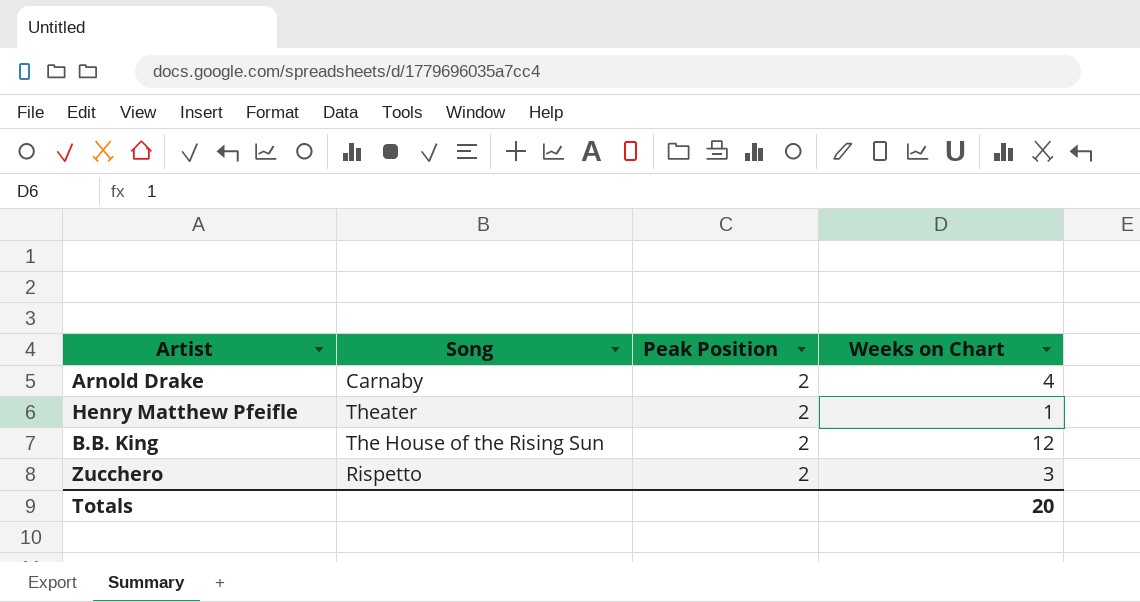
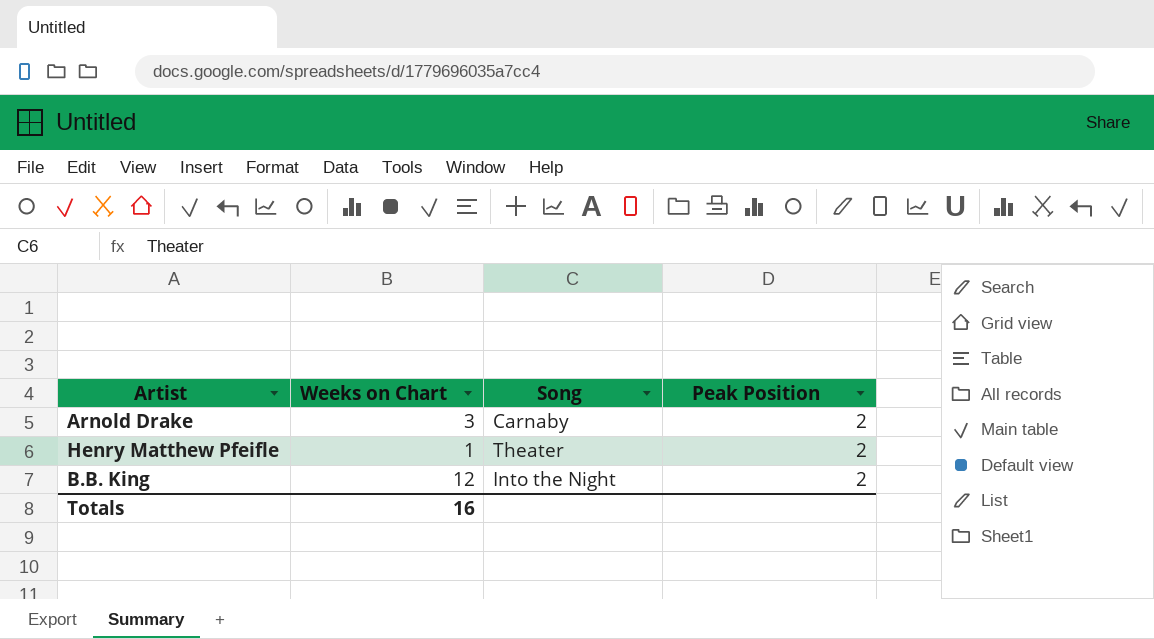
column Weeks on Chart | position: 4 -> 2
row Zucchero: Rispetto | 2 | 3 -> none
Arnold Drake | Weeks on Chart: 4 -> 3
B.B. King | Song: The House of the Rising Sun -> Into the Night
Totals | Weeks on Chart: 20 -> 16

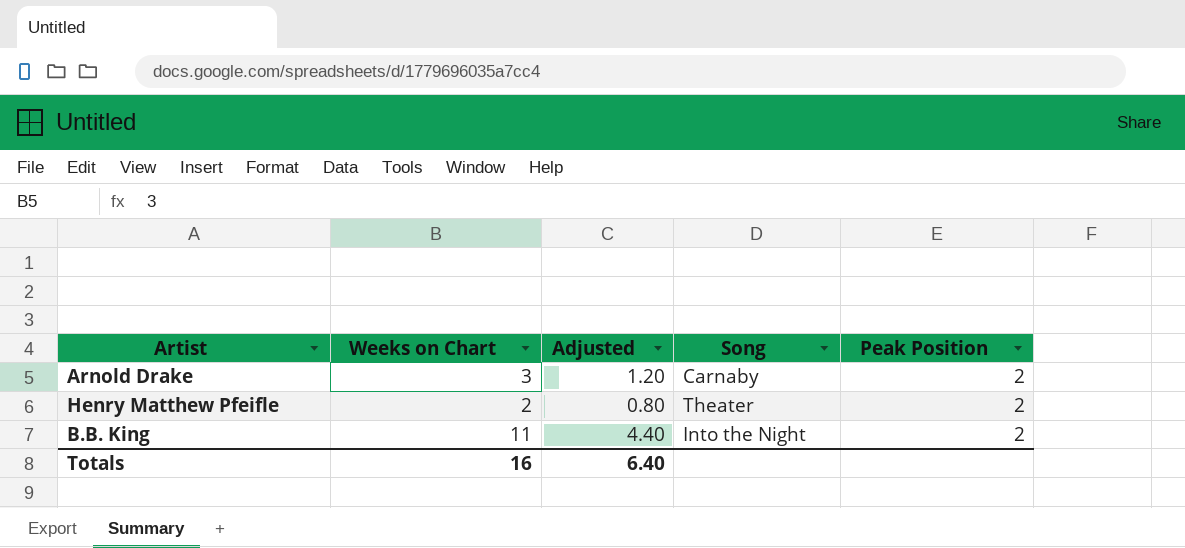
column Adjusted | formula: none -> [Weeks on Chart] * 0.4
Henry Matthew Pfeifle | Weeks on Chart: 1 -> 2
B.B. King | Weeks on Chart: 12 -> 11

